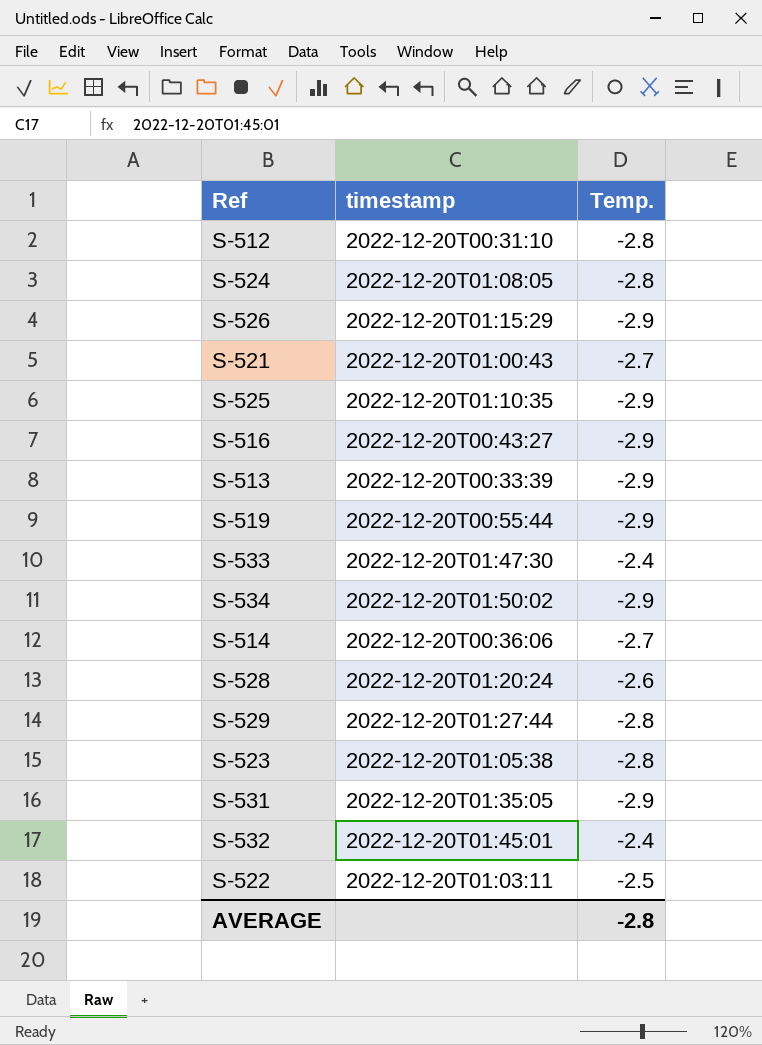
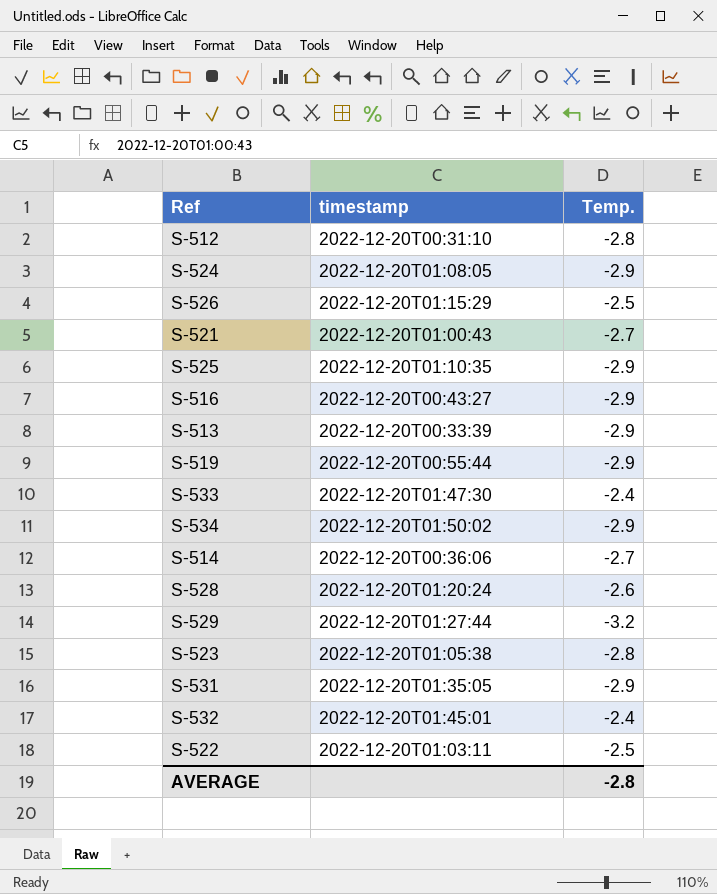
S-524 | Temp.: -2.8 -> -2.9
S-526 | Temp.: -2.9 -> -2.5
S-529 | Temp.: -2.8 -> -3.2

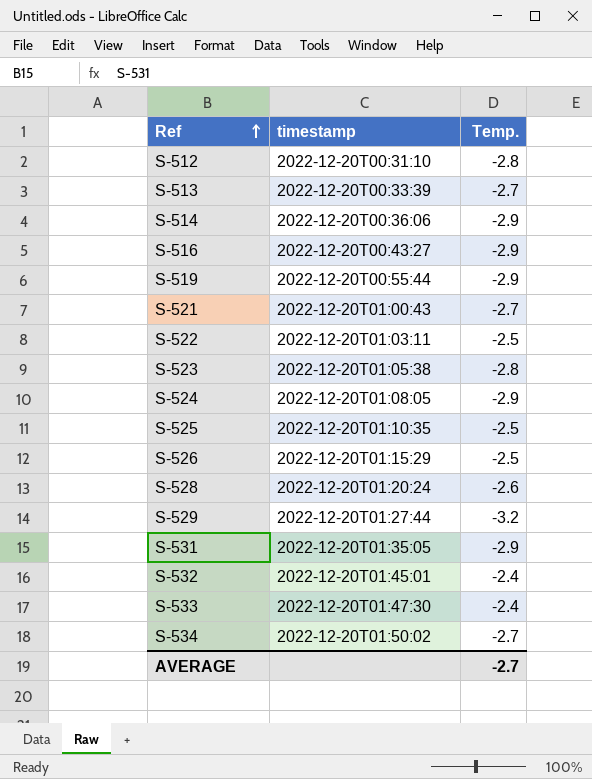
row order: none -> Ref ascending
S-513 | Temp.: -2.9 -> -2.7
S-514 | Temp.: -2.7 -> -2.9
S-525 | Temp.: -2.9 -> -2.5
S-534 | Temp.: -2.9 -> -2.7
AVERAGE | Temp.: -2.8 -> -2.7

